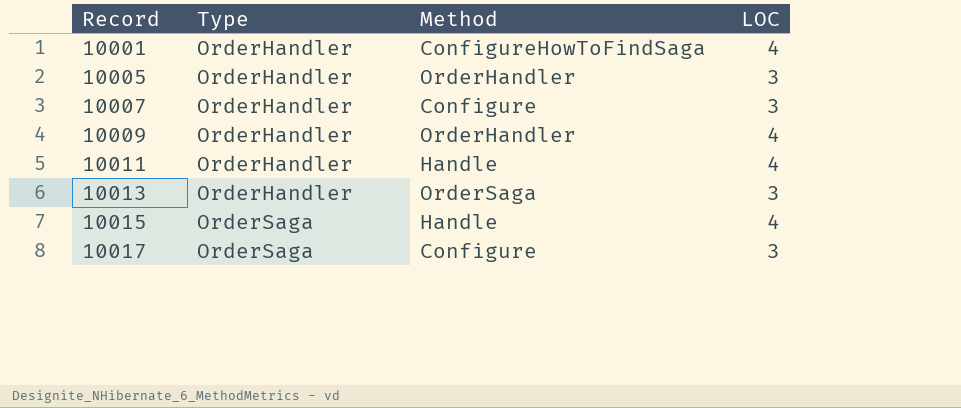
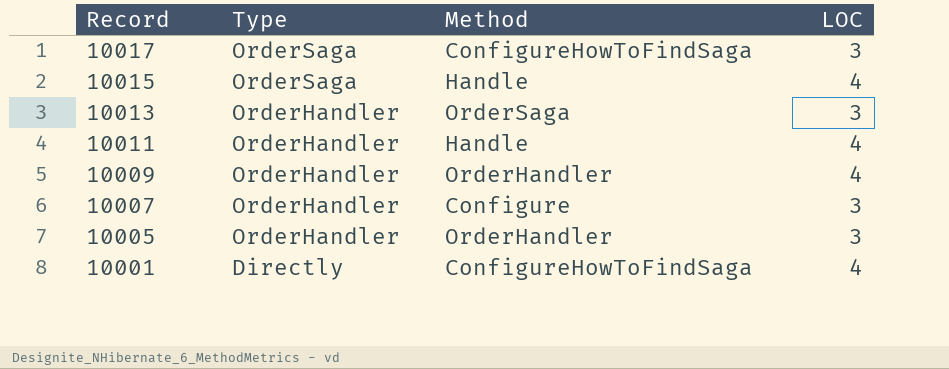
row order: Record ascending -> Record descending
10017 | Method: Configure -> ConfigureHowToFindSaga
10001 | Type: OrderHandler -> Directly

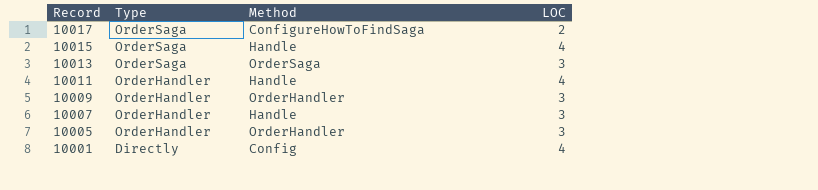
10017 | LOC: 3 -> 2
10013 | Type: OrderHandler -> OrderSaga
10009 | LOC: 4 -> 3
10007 | Method: Configure -> Handle
10001 | Method: ConfigureHowToFindSaga -> Config

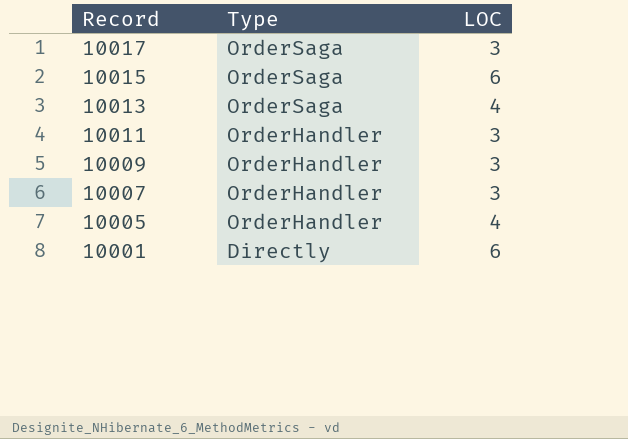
column Method | position: 3 -> none
10017 | LOC: 2 -> 3
10015 | LOC: 4 -> 6
10013 | LOC: 3 -> 4
10011 | LOC: 4 -> 3
10005 | LOC: 3 -> 4
10001 | LOC: 4 -> 6

